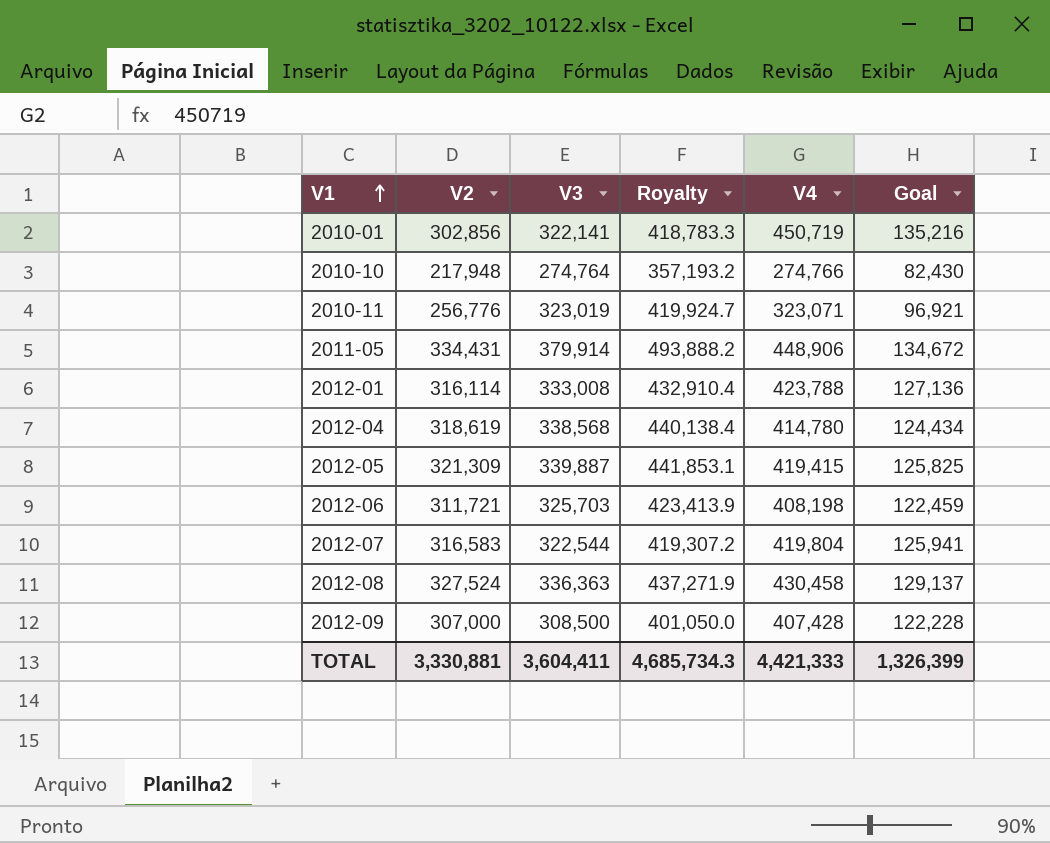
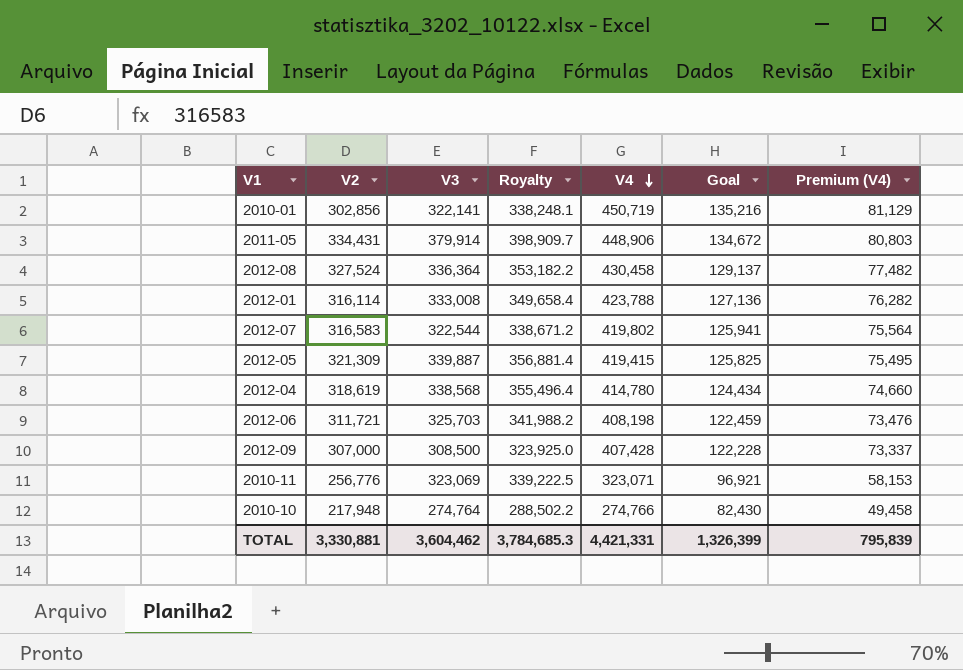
row order: V1 ascending -> V4 descending
column Royalty | formula: [V3] * 1.3 -> [V3] * 1.05
column Premium (V4) | formula: none -> [V4] * 0.18
2012-08 | V3: 336,363 -> 336,364
2012-07 | V4: 419,804 -> 419,802
2010-11 | V3: 323,019 -> 323,069
TOTAL | V3: 3,604,411 -> 3,604,462
TOTAL | Royalty: 4,685,734.3 -> 3,784,685.3
TOTAL | V4: 4,421,333 -> 4,421,331

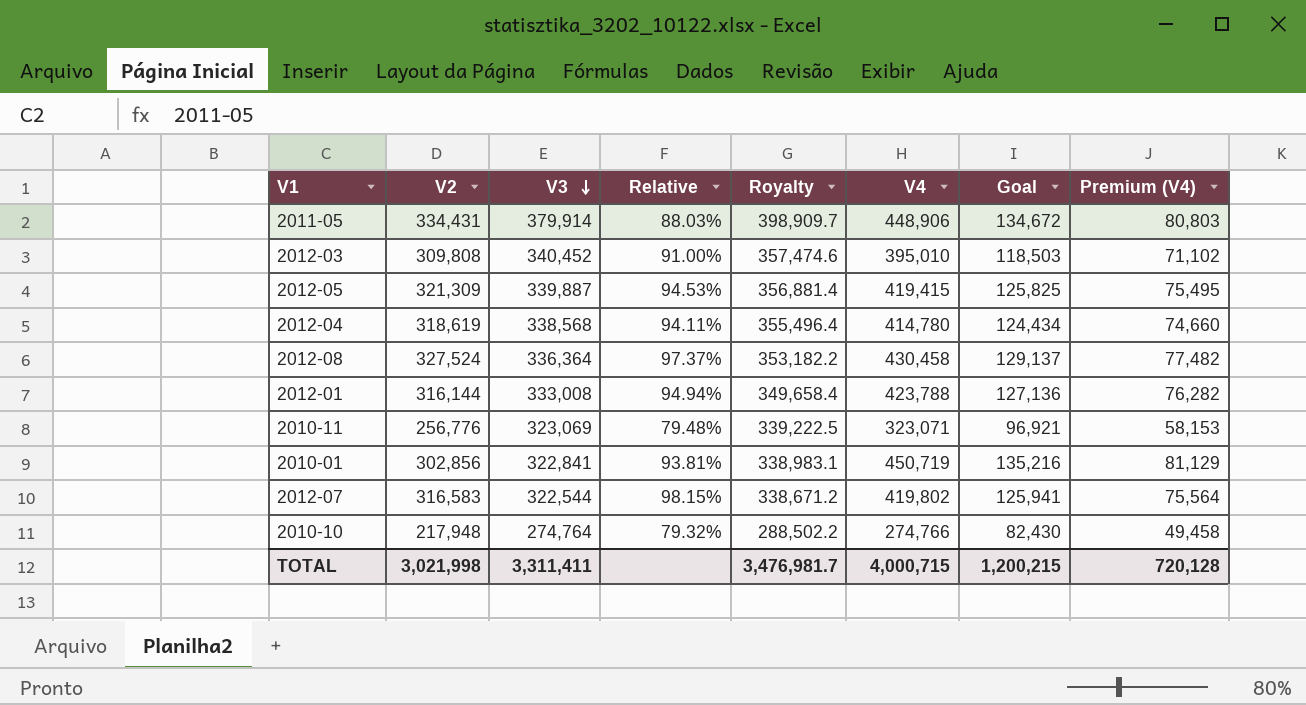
row order: V4 descending -> V3 descending
column Relative | formula: none -> [V2] / [V3]
row 2012-06: 311,721 | 325,703 | 341,988.2 | 408,198 | 122,459 | 73,476 -> none
row 2012-09: 307,000 | 308,500 | 323,925.0 | 407,428 | 122,228 | 73,337 -> none
row 2012-03: none -> 309,808 | 340,452 | 91.00% | 357,474.6 | 395,010 | 118,503 | 71,102
2012-01 | V2: 316,114 -> 316,144
2010-01 | V3: 322,141 -> 322,841
2010-01 | Royalty: 338,248.1 -> 338,983.1
TOTAL | V2: 3,330,881 -> 3,021,998
TOTAL | V3: 3,604,462 -> 3,311,411
TOTAL | Royalty: 3,784,685.3 -> 3,476,981.7
TOTAL | V4: 4,421,331 -> 4,000,715
TOTAL | Goal: 1,326,399 -> 1,200,215
TOTAL | Premium (V4): 795,839 -> 720,128

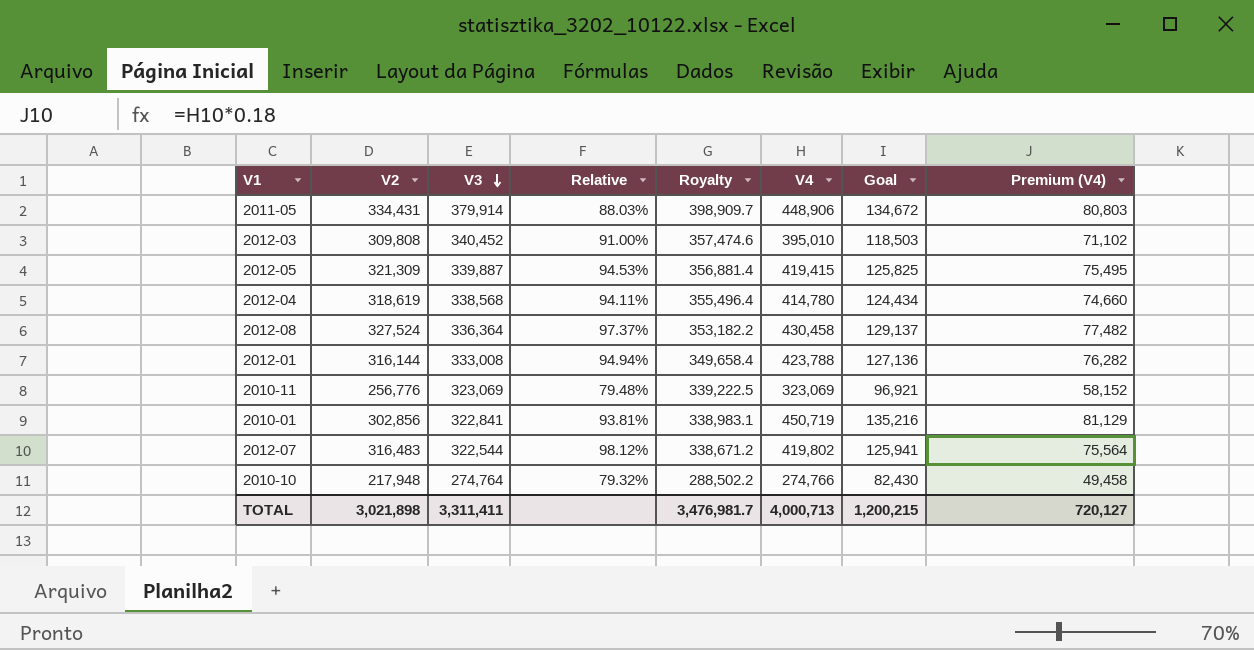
2010-11 | V4: 323,071 -> 323,069
2010-11 | Premium (V4): 58,153 -> 58,152
2012-07 | V2: 316,583 -> 316,483
2012-07 | Relative: 98.15% -> 98.12%
TOTAL | V2: 3,021,998 -> 3,021,898
TOTAL | V4: 4,000,715 -> 4,000,713
TOTAL | Premium (V4): 720,128 -> 720,127

